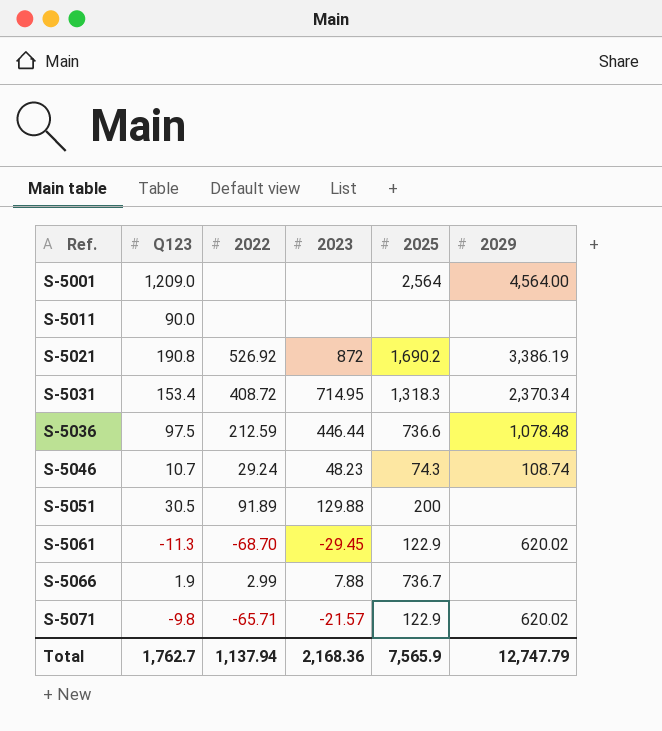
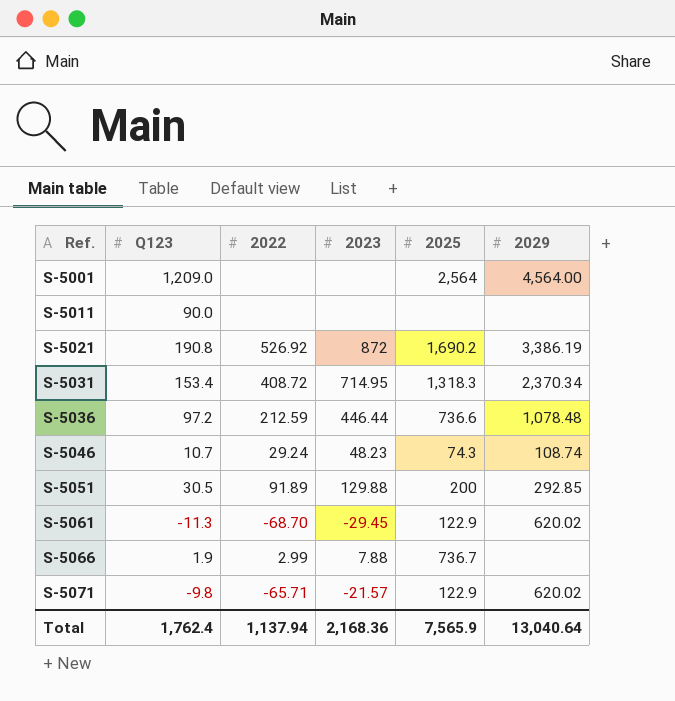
S-5036 | Q123: 97.5 -> 97.2
S-5051 | 2029: none -> 292.85
Total | Q123: 1,762.7 -> 1,762.4
Total | 2029: 12,747.79 -> 13,040.64

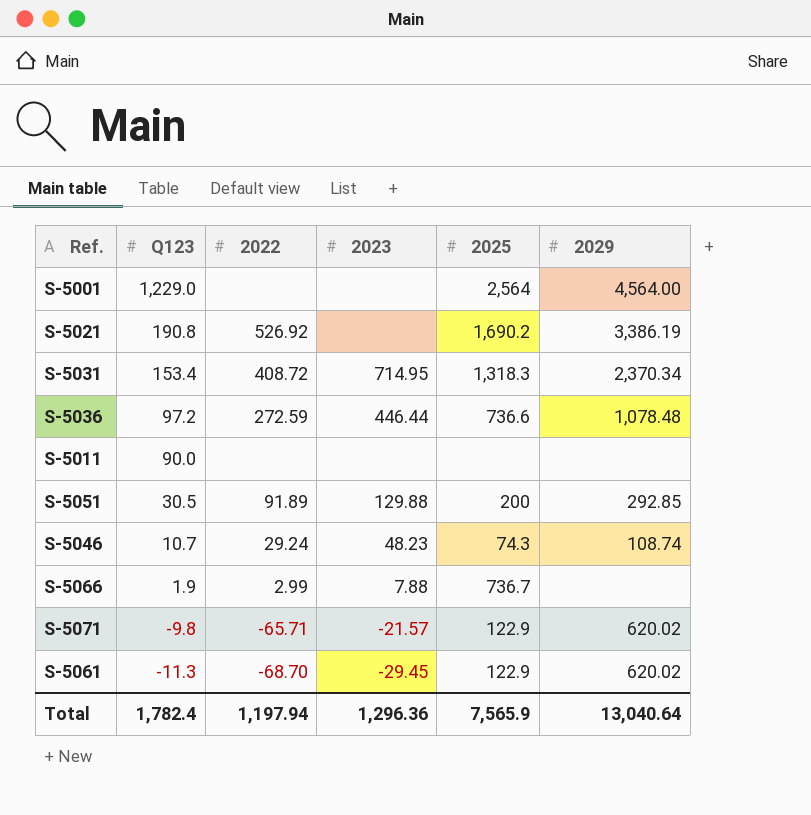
row order: Ref. ascending -> Q123 descending
S-5001 | Q123: 1,209.0 -> 1,229.0
S-5021 | 2023: 872 -> none
S-5036 | 2022: 212.59 -> 272.59
Total | Q123: 1,762.4 -> 1,782.4
Total | 2022: 1,137.94 -> 1,197.94
Total | 2023: 2,168.36 -> 1,296.36

